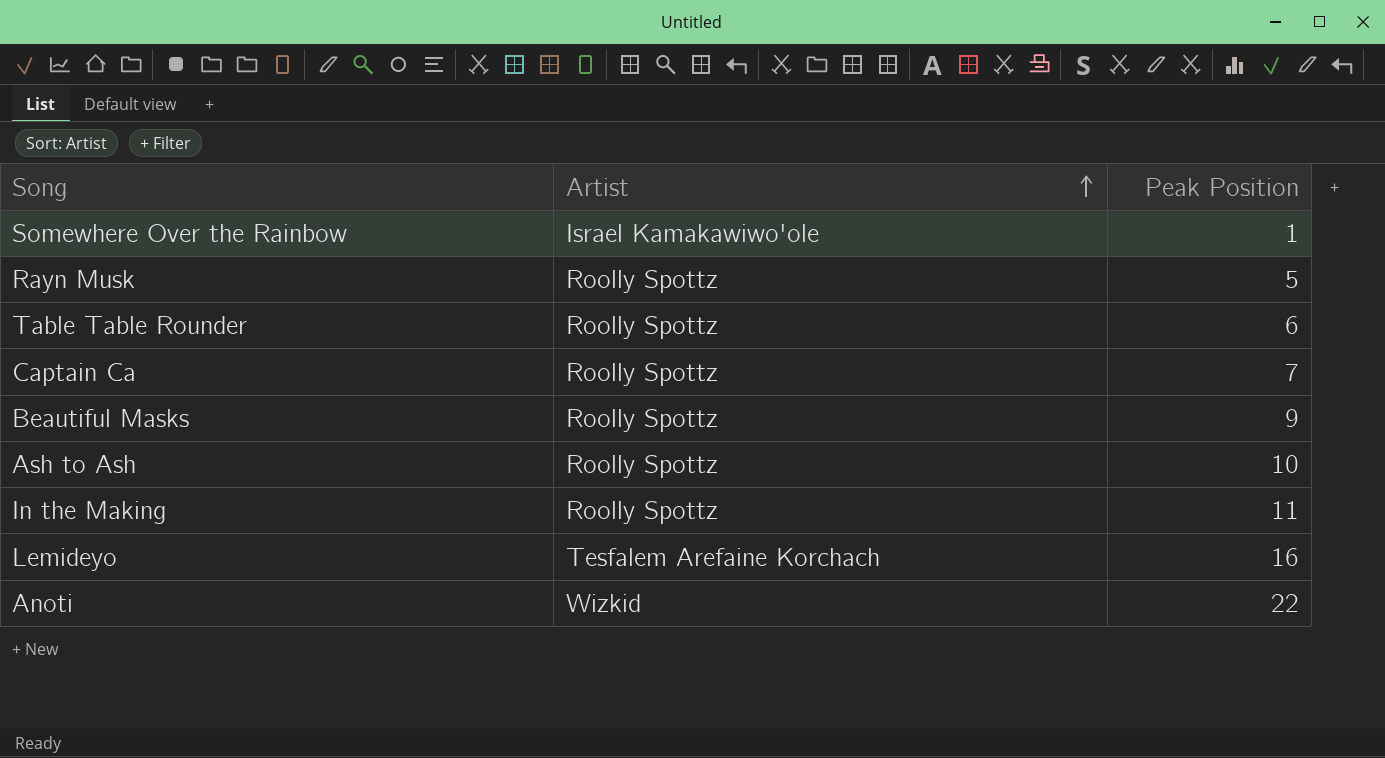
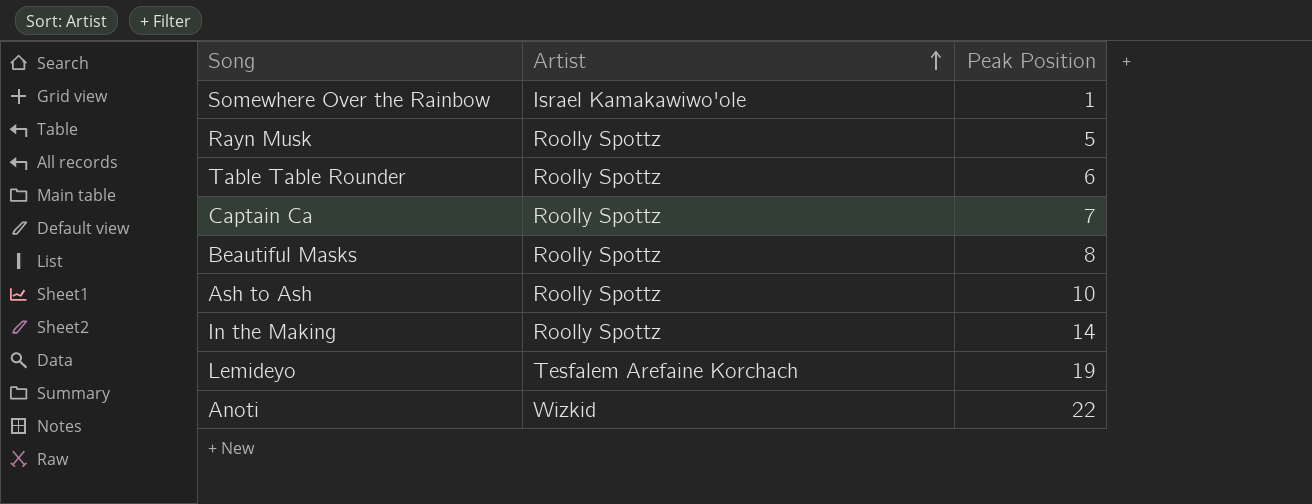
Beautiful Masks | Peak Position: 9 -> 8
In the Making | Peak Position: 11 -> 14
Lemideyo | Peak Position: 16 -> 19

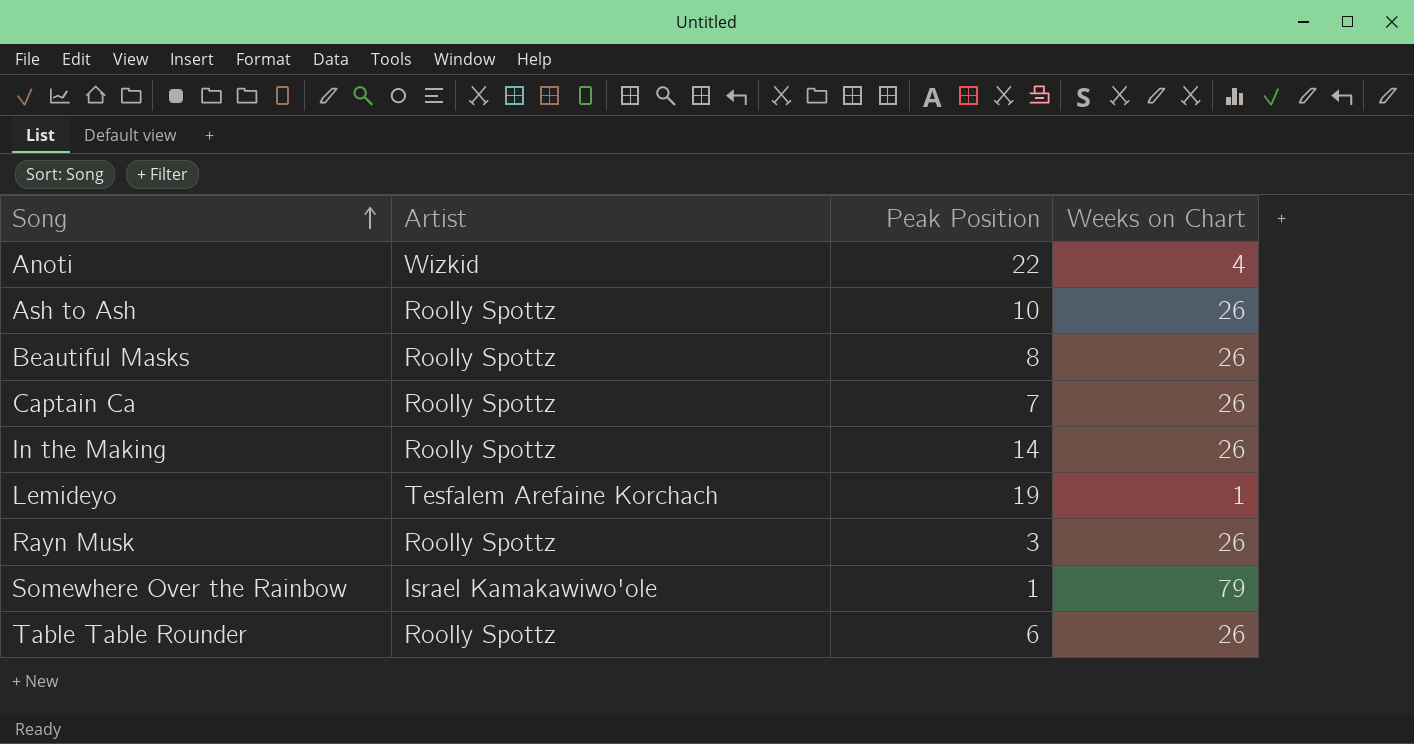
row order: Artist ascending -> Song ascending
column Weeks on Chart | position: none -> 4
Rayn Musk | Peak Position: 5 -> 3

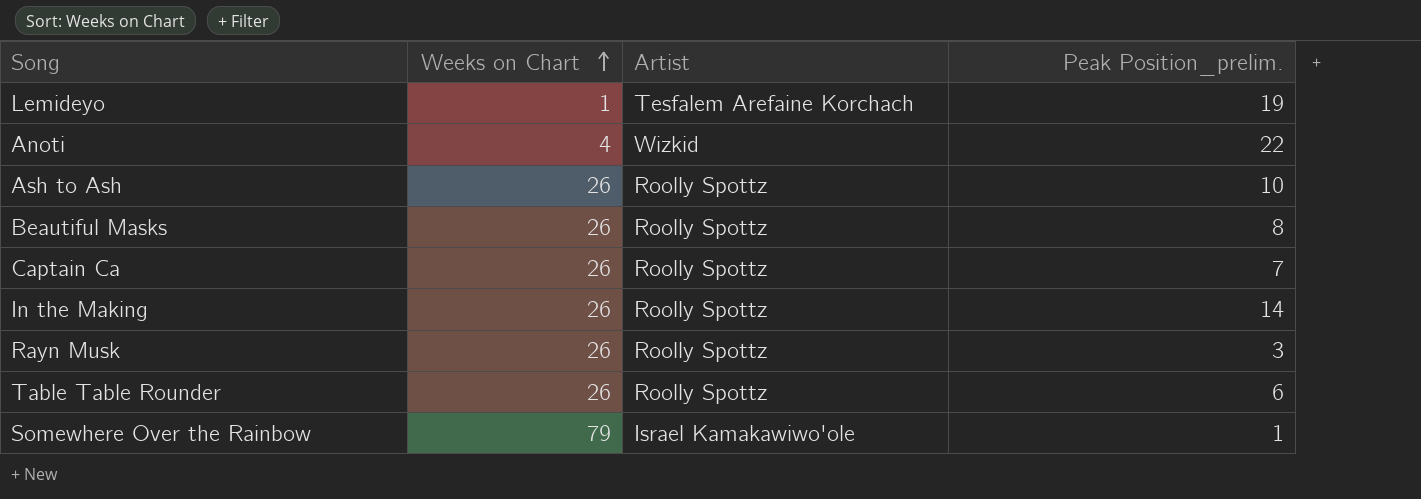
row order: Song ascending -> Weeks on Chart ascending
column Weeks on Chart | position: 4 -> 2
column name: Peak Position -> Peak Position_prelim.

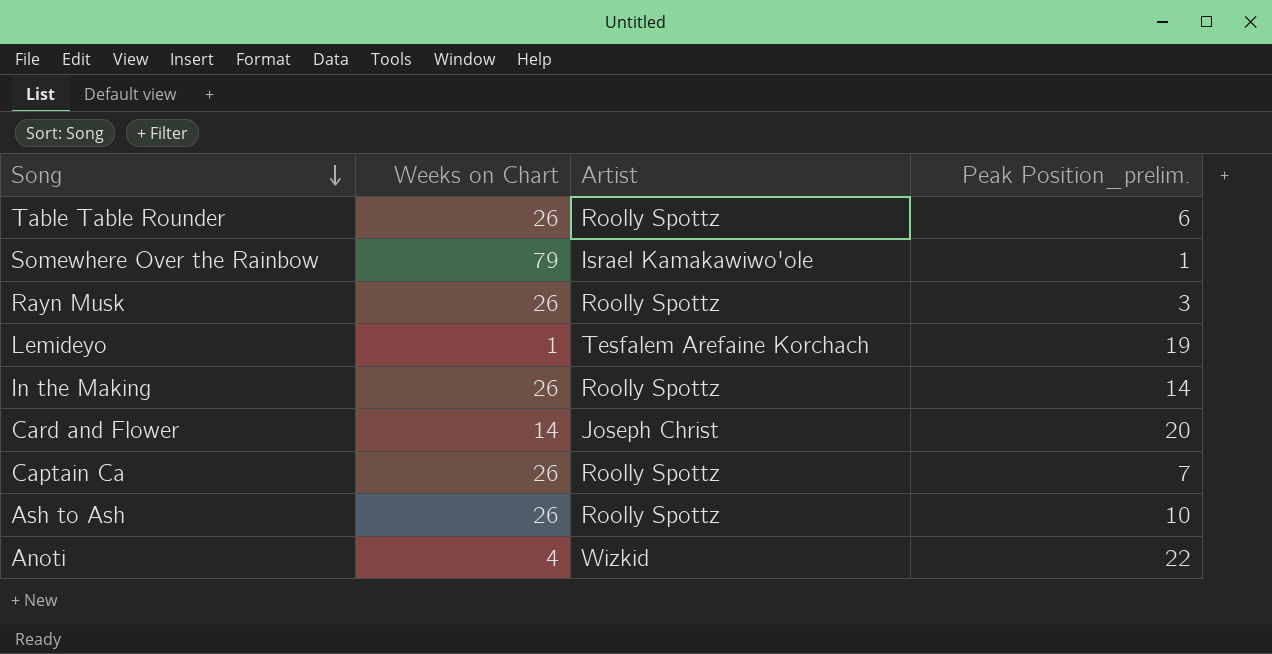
row order: Weeks on Chart ascending -> Song descending
row Beautiful Masks: 26 | Roolly Spottz | 8 -> none
row Card and Flower: none -> 14 | Joseph Christ | 20

